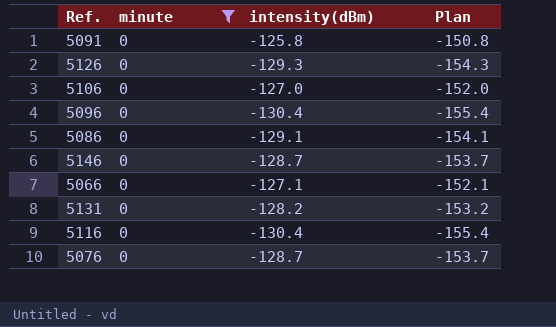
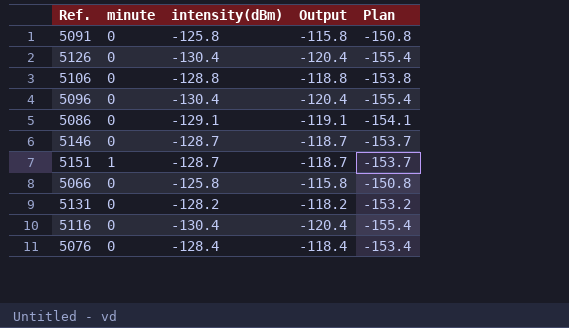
filter: minute = 0 -> none
column Output | formula: none -> [intensity(dBm)] + 10
5126 | intensity(dBm): -129.3 -> -130.4
5126 | Plan: -154.3 -> -155.4
5106 | intensity(dBm): -127.0 -> -128.8
5106 | Plan: -152.0 -> -153.8
5066 | intensity(dBm): -127.1 -> -125.8
5066 | Plan: -152.1 -> -150.8
5076 | intensity(dBm): -128.7 -> -128.4
5076 | Plan: -153.7 -> -153.4

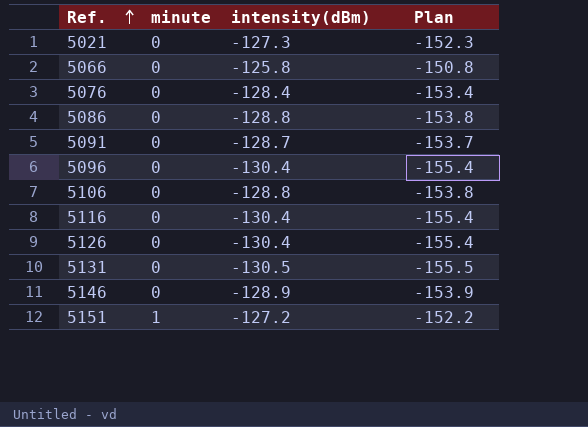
row order: none -> Ref. ascending
column Output | formula: [intensity(dBm)] + 10 -> none
row 5021: none -> 0 | -127.3 | -152.3
5086 | intensity(dBm): -129.1 -> -128.8
5086 | Plan: -154.1 -> -153.8
5091 | intensity(dBm): -125.8 -> -128.7
5091 | Plan: -150.8 -> -153.7
5131 | intensity(dBm): -128.2 -> -130.5
5131 | Plan: -153.2 -> -155.5
5146 | intensity(dBm): -128.7 -> -128.9
5146 | Plan: -153.7 -> -153.9
5151 | intensity(dBm): -128.7 -> -127.2
5151 | Plan: -153.7 -> -152.2

